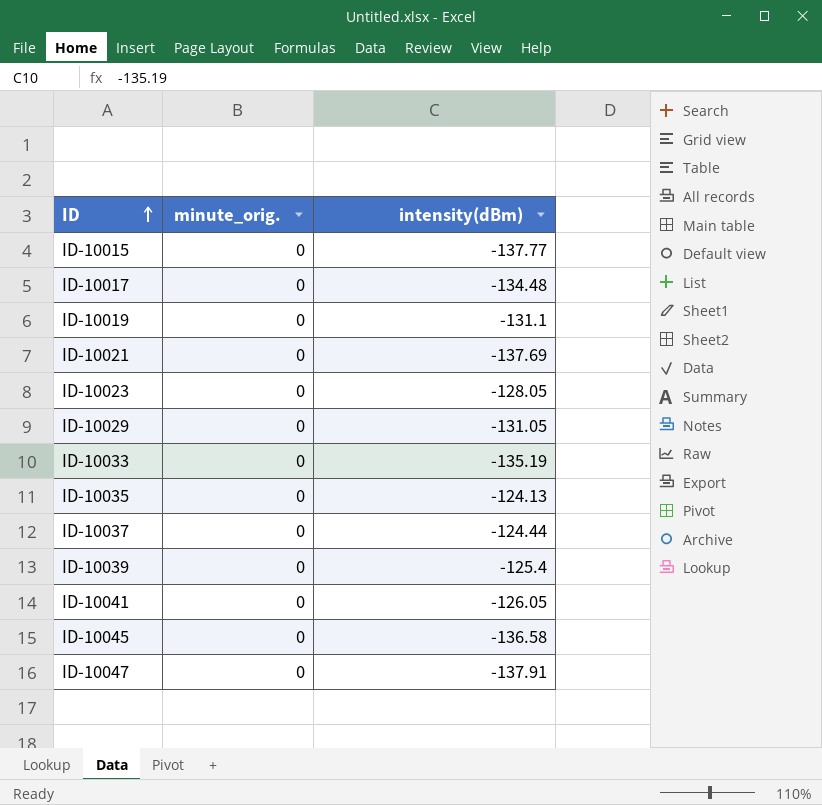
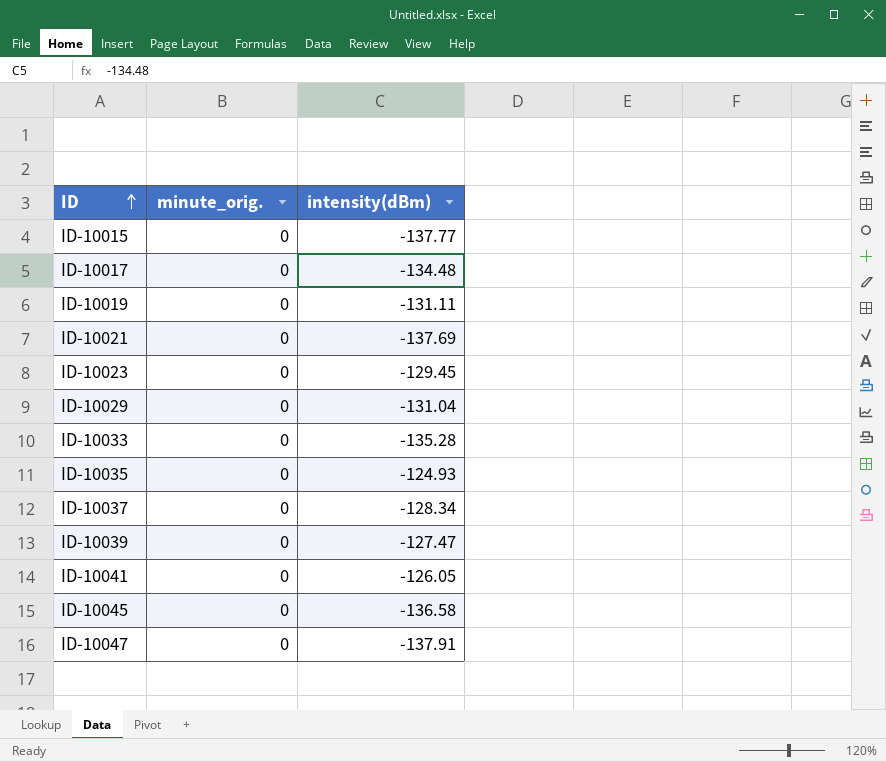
ID-10019 | intensity(dBm): -131.1 -> -131.11
ID-10023 | intensity(dBm): -128.05 -> -129.45
ID-10029 | intensity(dBm): -131.05 -> -131.04
ID-10033 | intensity(dBm): -135.19 -> -135.28
ID-10035 | intensity(dBm): -124.13 -> -124.93
ID-10037 | intensity(dBm): -124.44 -> -128.34
ID-10039 | intensity(dBm): -125.4 -> -127.47

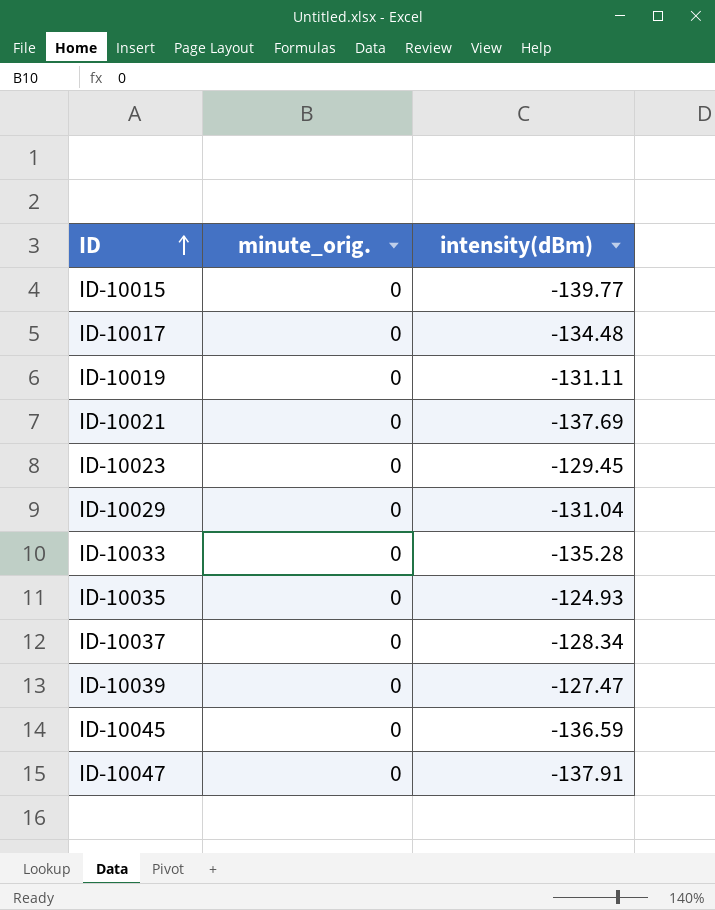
row ID-10041: 0 | -126.05 -> none
ID-10015 | intensity(dBm): -137.77 -> -139.77
ID-10045 | intensity(dBm): -136.58 -> -136.59

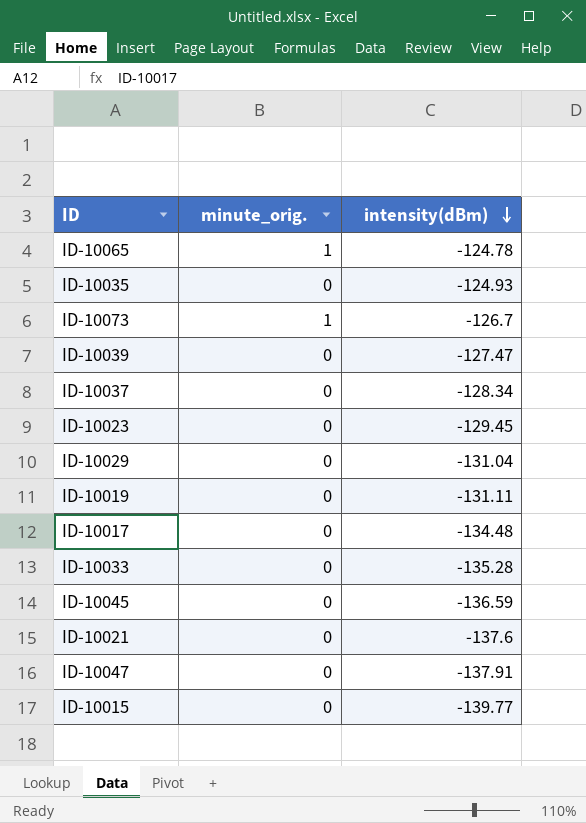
row order: ID ascending -> intensity(dBm) descending
row ID-10065: none -> 1 | -124.78
row ID-10073: none -> 1 | -126.7
ID-10021 | intensity(dBm): -137.69 -> -137.6

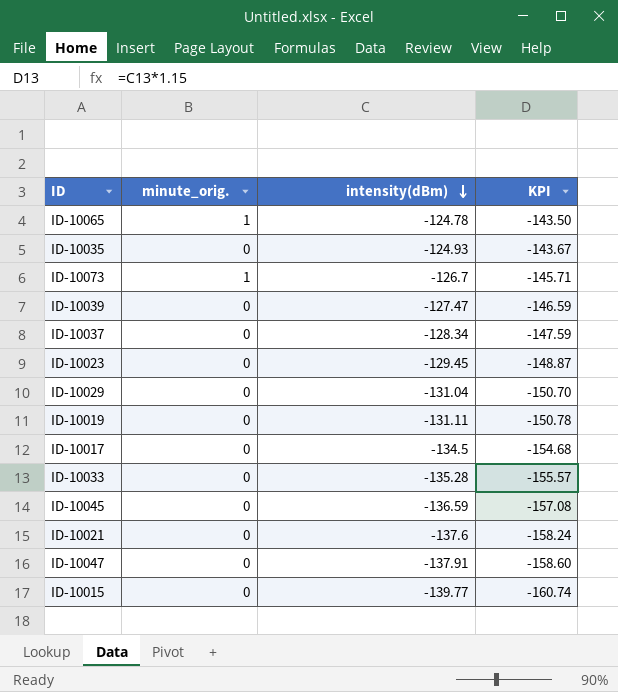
column KPI | formula: none -> [intensity(dBm)] * 1.15
ID-10017 | intensity(dBm): -134.48 -> -134.5

